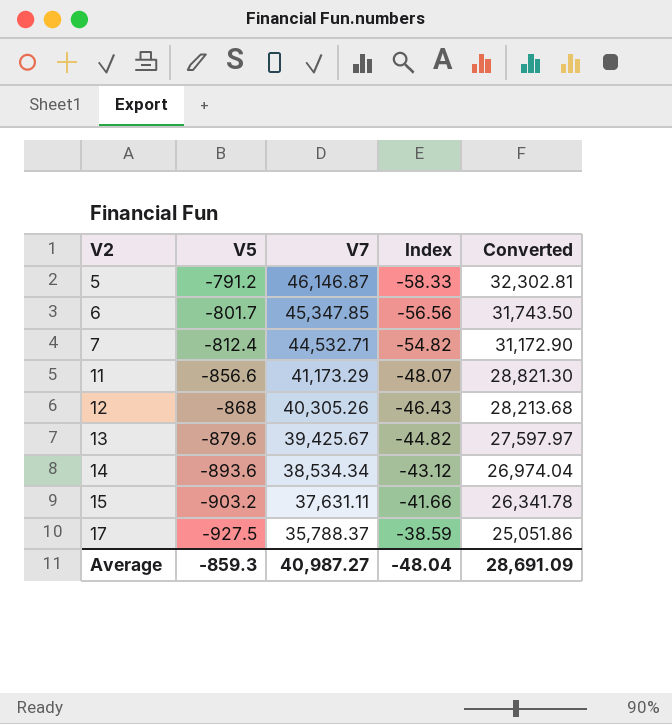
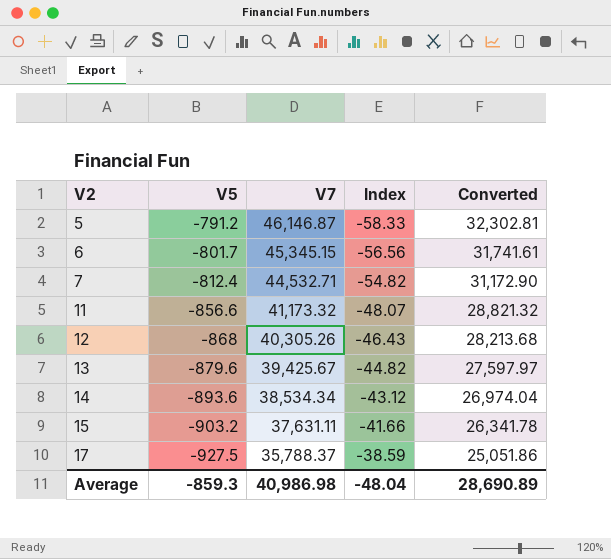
6 | V7: 45,347.85 -> 45,345.15
6 | Converted: 31,743.50 -> 31,741.61
11 | V7: 41,173.29 -> 41,173.32
11 | Converted: 28,821.30 -> 28,821.32
Average | V7: 40,987.27 -> 40,986.98
Average | Converted: 28,691.09 -> 28,690.89

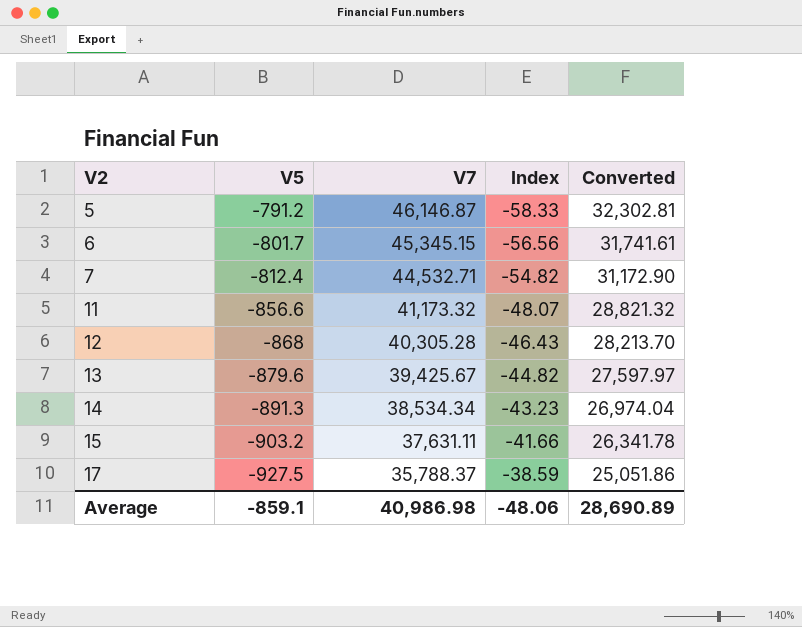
12 | V7: 40,305.26 -> 40,305.28
12 | Converted: 28,213.68 -> 28,213.70
14 | V5: -893.6 -> -891.3
14 | Index: -43.12 -> -43.23
Average | V5: -859.3 -> -859.1
Average | Index: -48.04 -> -48.06

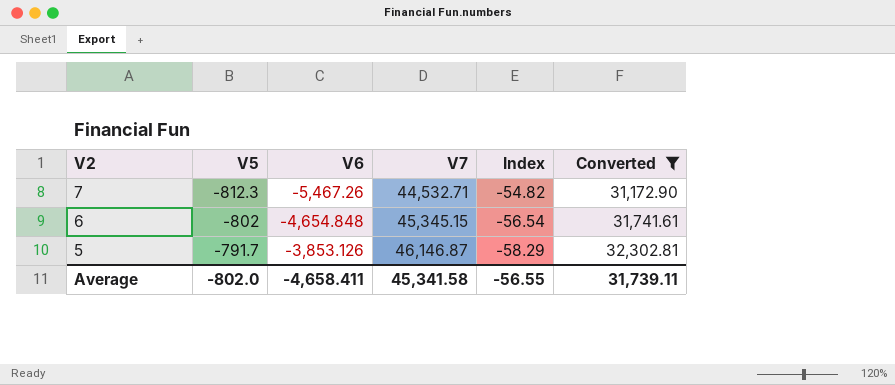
filter: none -> Converted >= 31,172.90
row order: V2 ascending -> V2 descending
column V6 | position: none -> 3
7 | V5: -812.4 -> -812.3
6 | V5: -801.7 -> -802
6 | Index: -56.56 -> -56.54
5 | V5: -791.2 -> -791.7
5 | Index: -58.33 -> -58.29
Average | V5: -859.1 -> -802.0
Average | V7: 40,986.98 -> 45,341.58
Average | Index: -48.06 -> -56.55
Average | Converted: 28,690.89 -> 31,739.11

